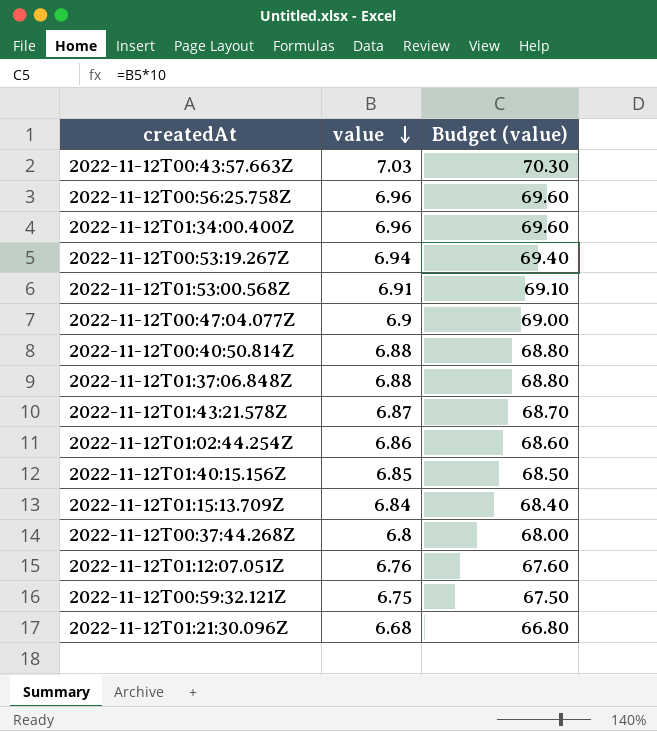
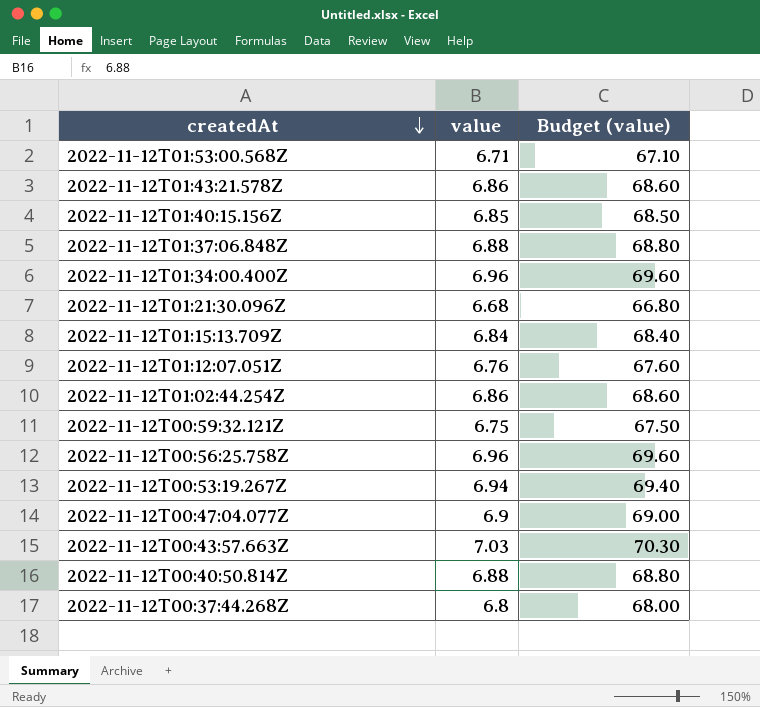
row order: value descending -> createdAt descending
2022-11-12T01:53:00.568Z | value: 6.91 -> 6.71
2022-11-12T01:53:00.568Z | Budget (value): 69.10 -> 67.10
2022-11-12T01:43:21.578Z | value: 6.87 -> 6.86
2022-11-12T01:43:21.578Z | Budget (value): 68.70 -> 68.60

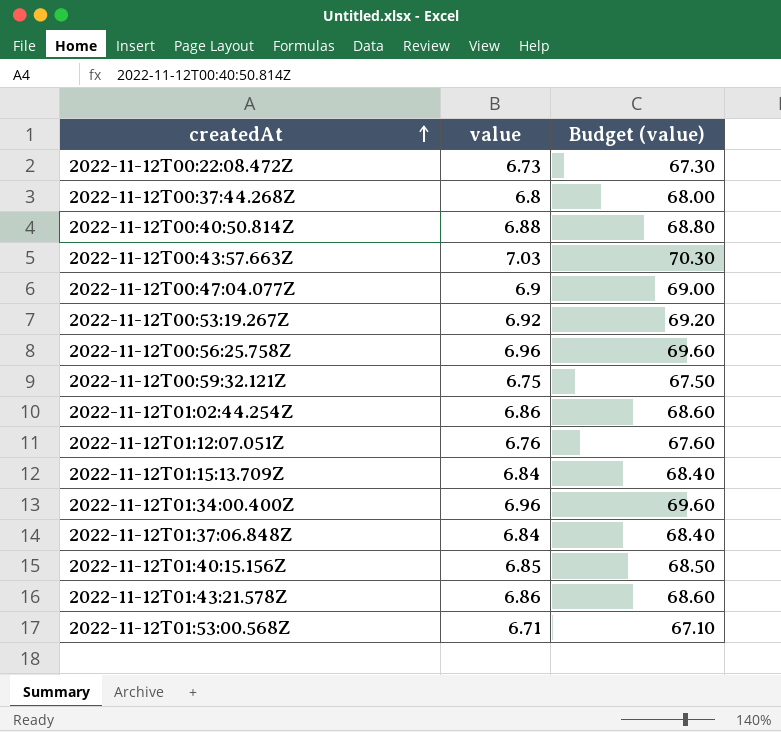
row order: createdAt descending -> createdAt ascending
row 2022-11-12T01:21:30.096Z: 6.68 | 66.80 -> none
row 2022-11-12T00:22:08.472Z: none -> 6.73 | 67.30
2022-11-12T00:53:19.267Z | value: 6.94 -> 6.92
2022-11-12T00:53:19.267Z | Budget (value): 69.40 -> 69.20
2022-11-12T01:37:06.848Z | value: 6.88 -> 6.84
2022-11-12T01:37:06.848Z | Budget (value): 68.80 -> 68.40

